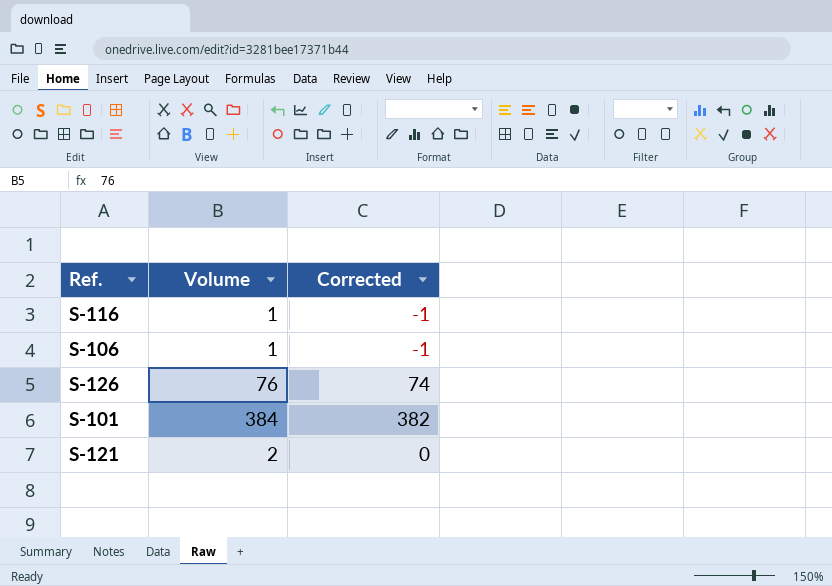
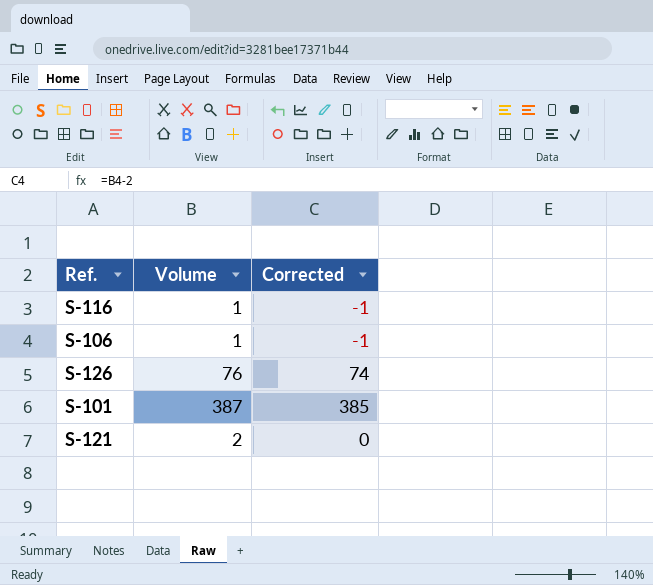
S-101 | Volume: 384 -> 387
S-101 | Corrected: 382 -> 385

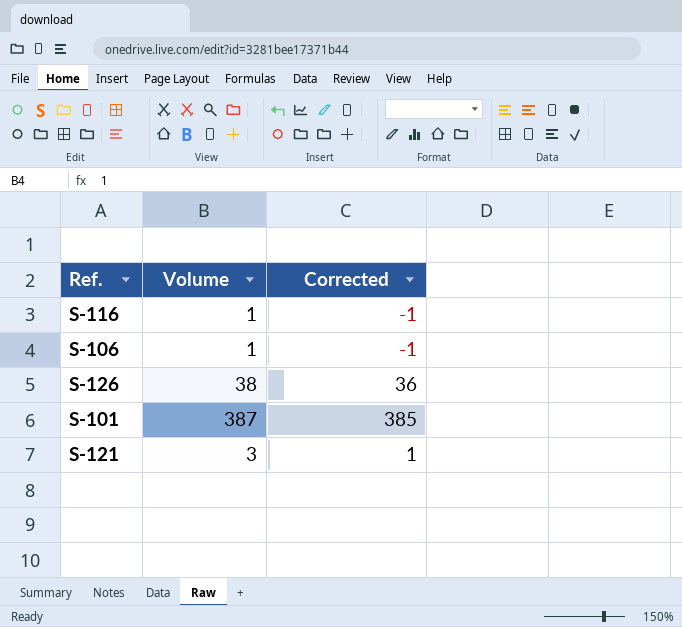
S-126 | Volume: 76 -> 38
S-126 | Corrected: 74 -> 36
S-121 | Volume: 2 -> 3
S-121 | Corrected: 0 -> 1

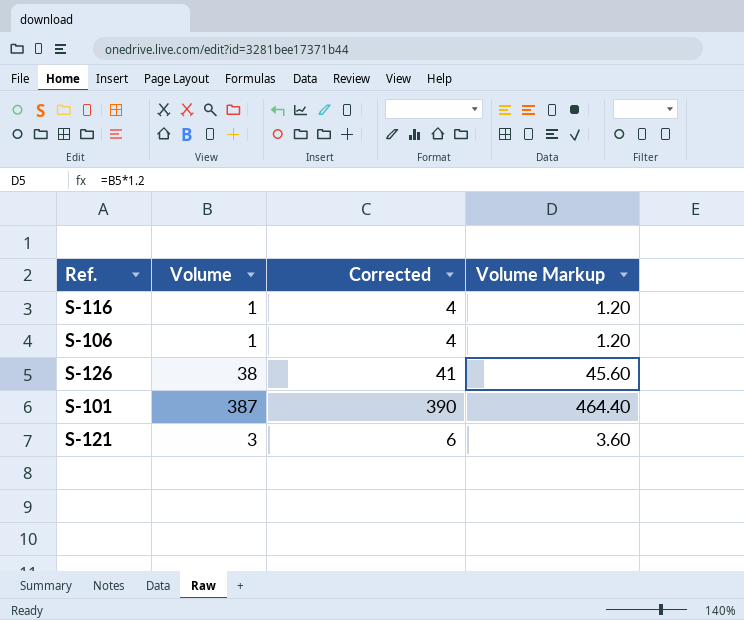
column Corrected | formula: [Volume] - 2 -> [Volume] + 3
column Volume Markup | formula: none -> [Volume] * 1.2

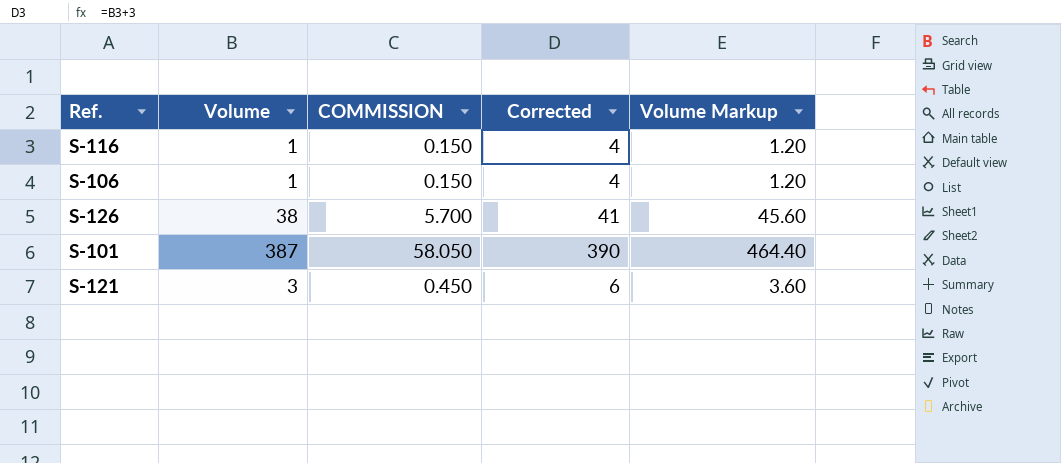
column COMMISSION | formula: none -> [Volume] * 0.15

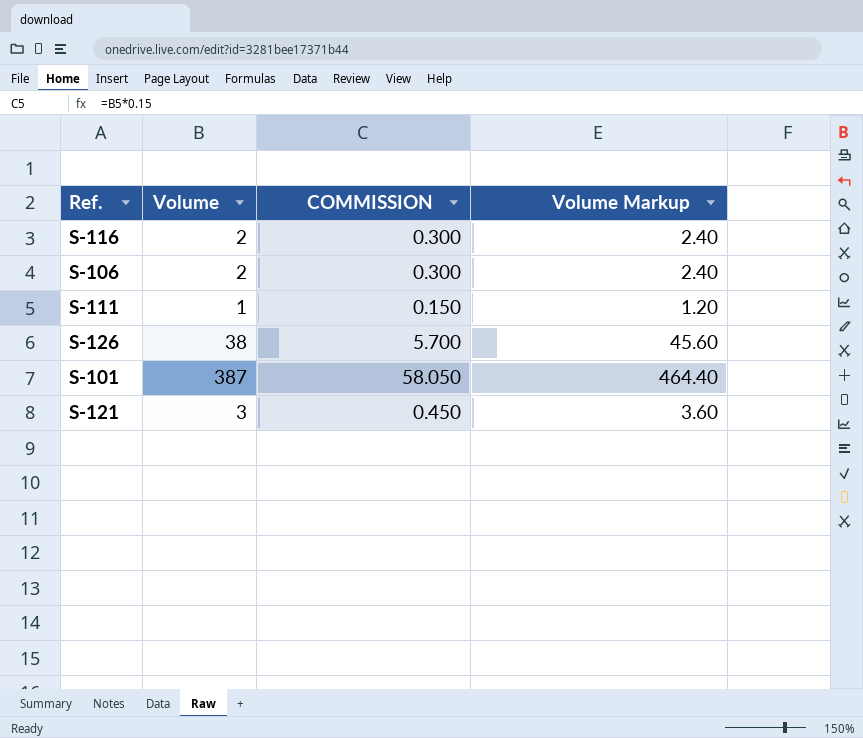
column Corrected | formula: [Volume] + 3 -> none
S-116 | Volume: 1 -> 2
S-116 | COMMISSION: 0.150 -> 0.300
S-116 | Volume Markup: 1.20 -> 2.40
S-106 | Volume: 1 -> 2
S-106 | COMMISSION: 0.150 -> 0.300
S-106 | Volume Markup: 1.20 -> 2.40
row S-111: none -> 1 | 0.150 | 1.20

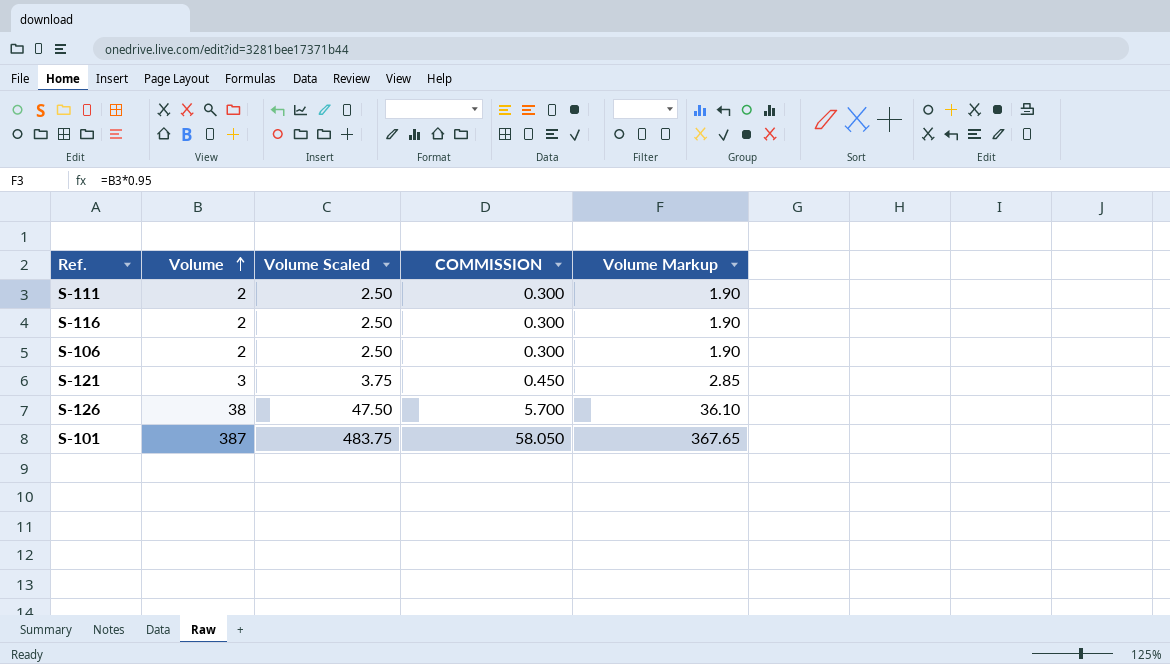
row order: none -> Volume ascending
column Volume Scaled | formula: none -> [Volume] * 1.25
column Volume Markup | formula: [Volume] * 1.2 -> [Volume] * 0.95
S-111 | Volume: 1 -> 2
S-111 | COMMISSION: 0.150 -> 0.300

